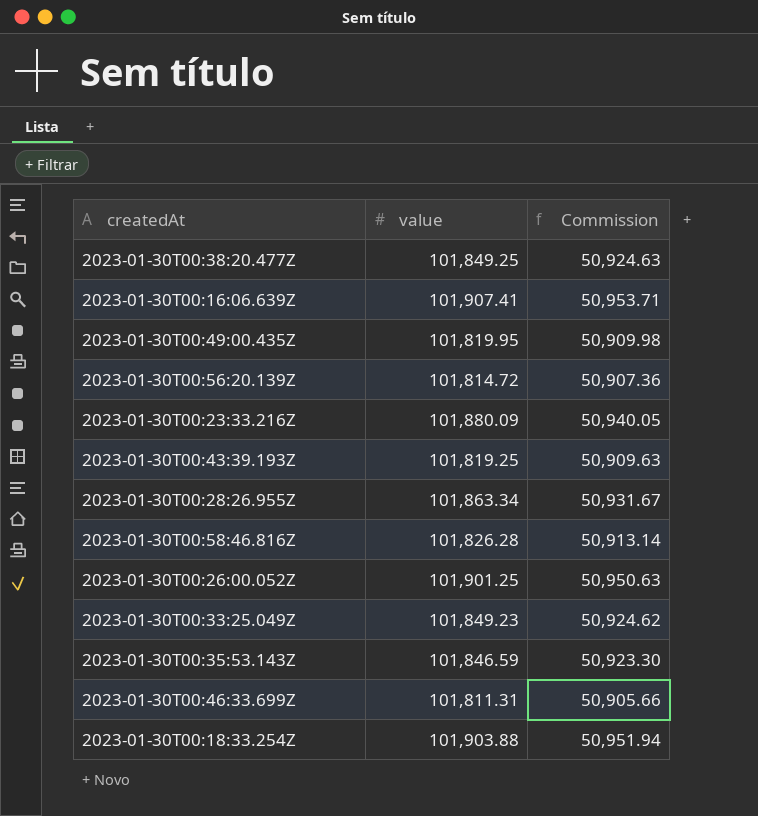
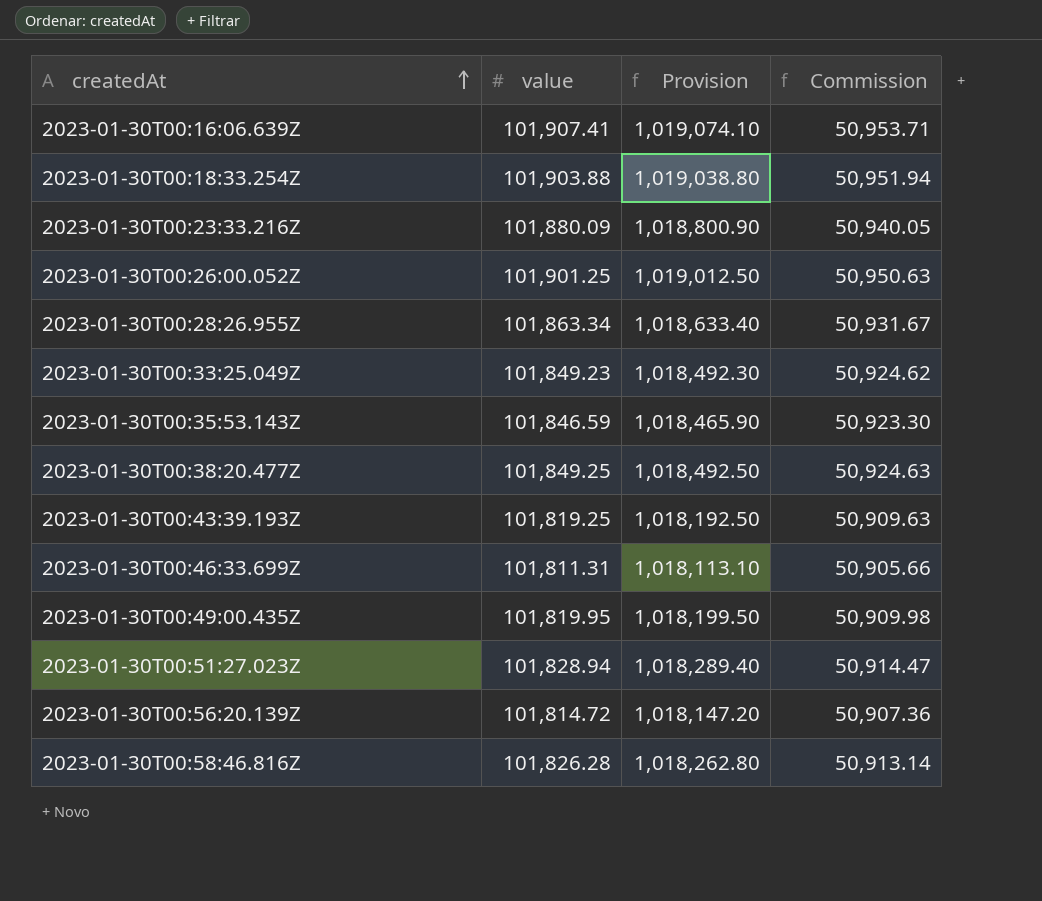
row order: none -> createdAt ascending
column Provision | formula: none -> [value] * 10
row 2023-01-30T00:51:27.023Z: none -> 101,828.94 | 1,018,289.40 | 50,914.47

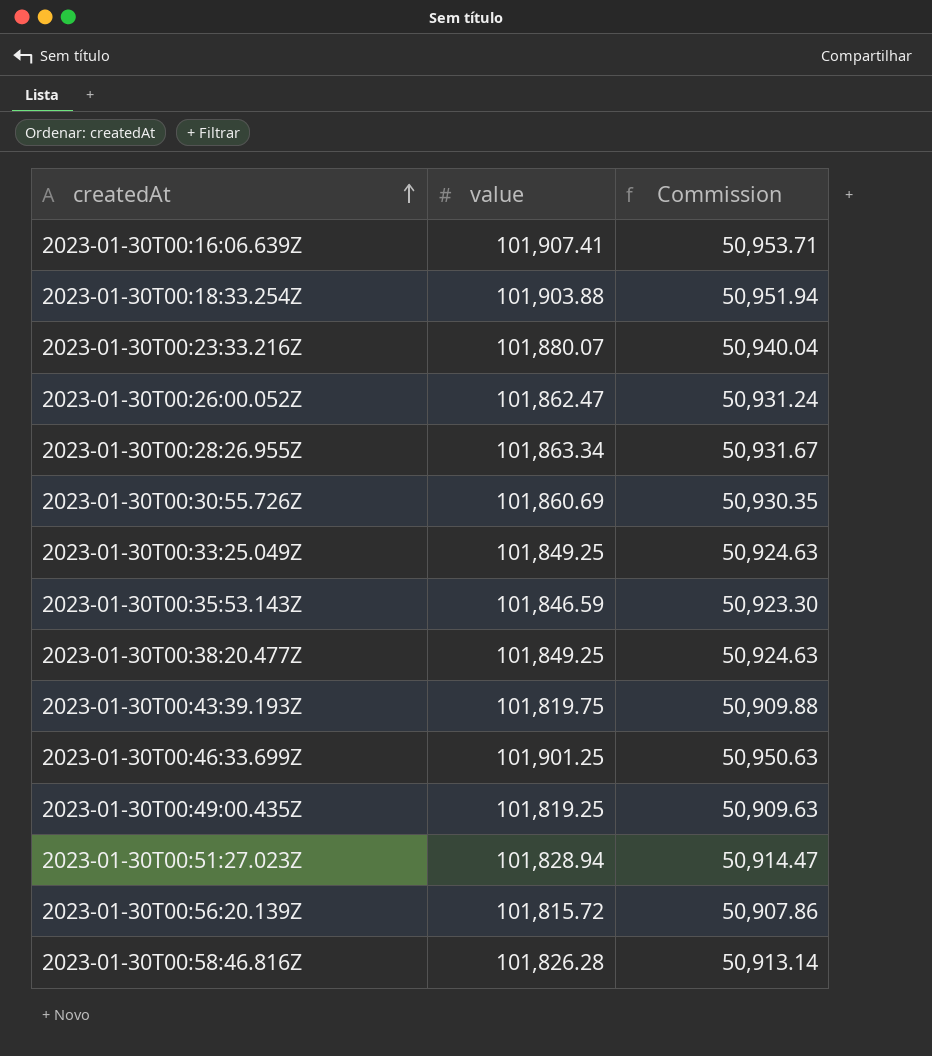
column Provision | formula: [value] * 10 -> none
2023-01-30T00:23:33.216Z | value: 101,880.09 -> 101,880.07
2023-01-30T00:23:33.216Z | Commission: 50,940.05 -> 50,940.04
2023-01-30T00:26:00.052Z | value: 101,901.25 -> 101,862.47
2023-01-30T00:26:00.052Z | Commission: 50,950.63 -> 50,931.24
row 2023-01-30T00:30:55.726Z: none -> 101,860.69 | 50,930.35
2023-01-30T00:33:25.049Z | value: 101,849.23 -> 101,849.25
2023-01-30T00:33:25.049Z | Commission: 50,924.62 -> 50,924.63
2023-01-30T00:43:39.193Z | value: 101,819.25 -> 101,819.75
2023-01-30T00:43:39.193Z | Commission: 50,909.63 -> 50,909.88
2023-01-30T00:46:33.699Z | value: 101,811.31 -> 101,901.25
2023-01-30T00:46:33.699Z | Commission: 50,905.66 -> 50,950.63
2023-01-30T00:49:00.435Z | value: 101,819.95 -> 101,819.25
2023-01-30T00:49:00.435Z | Commission: 50,909.98 -> 50,909.63
2023-01-30T00:56:20.139Z | value: 101,814.72 -> 101,815.72
2023-01-30T00:56:20.139Z | Commission: 50,907.36 -> 50,907.86

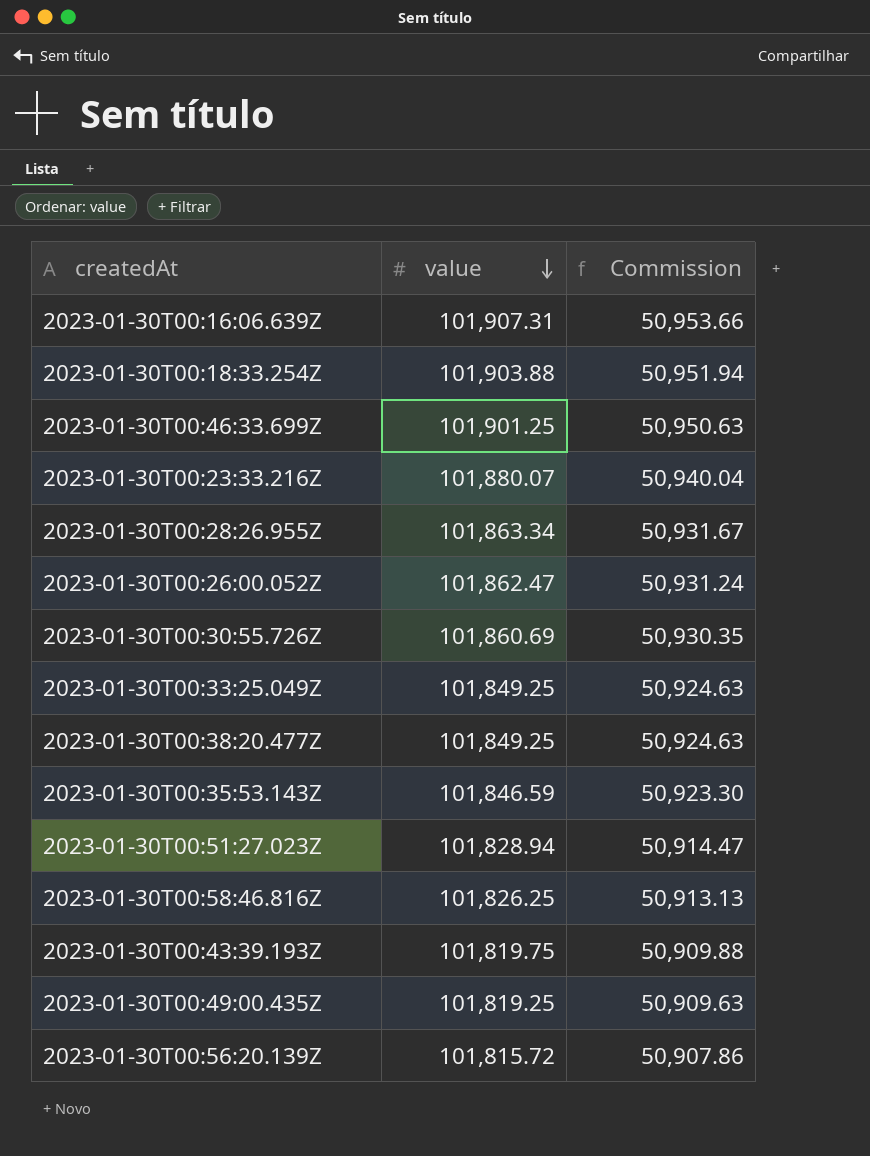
row order: createdAt ascending -> value descending
2023-01-30T00:16:06.639Z | value: 101,907.41 -> 101,907.31
2023-01-30T00:16:06.639Z | Commission: 50,953.71 -> 50,953.66
2023-01-30T00:58:46.816Z | value: 101,826.28 -> 101,826.25
2023-01-30T00:58:46.816Z | Commission: 50,913.14 -> 50,913.13

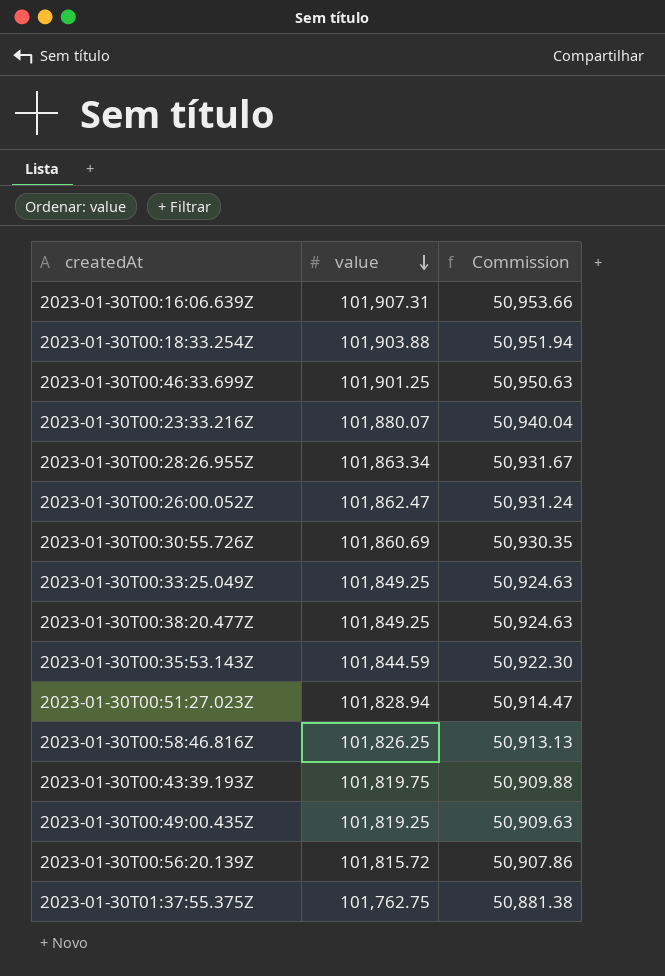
2023-01-30T00:35:53.143Z | value: 101,846.59 -> 101,844.59
2023-01-30T00:35:53.143Z | Commission: 50,923.30 -> 50,922.30
row 2023-01-30T01:37:55.375Z: none -> 101,762.75 | 50,881.38

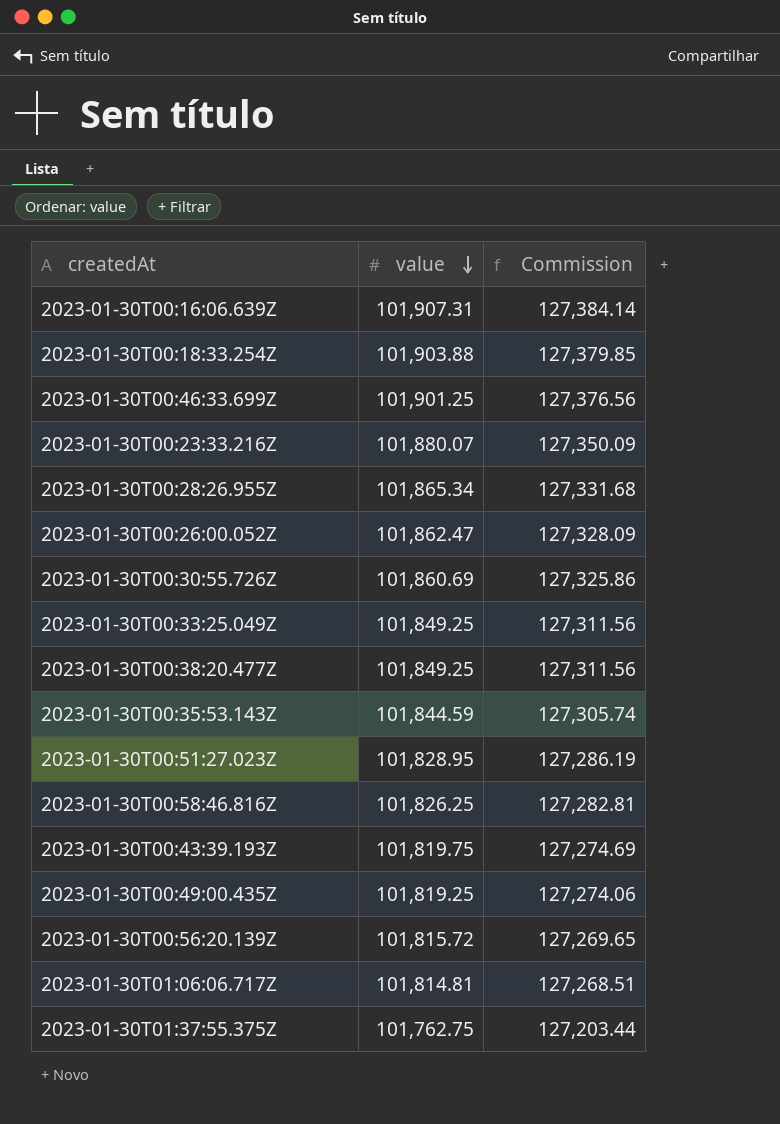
column Commission | formula: [value] * 0.5 -> [value] * 1.25
2023-01-30T00:28:26.955Z | value: 101,863.34 -> 101,865.34
2023-01-30T00:51:27.023Z | value: 101,828.94 -> 101,828.95
row 2023-01-30T01:06:06.717Z: none -> 101,814.81 | 127,268.51

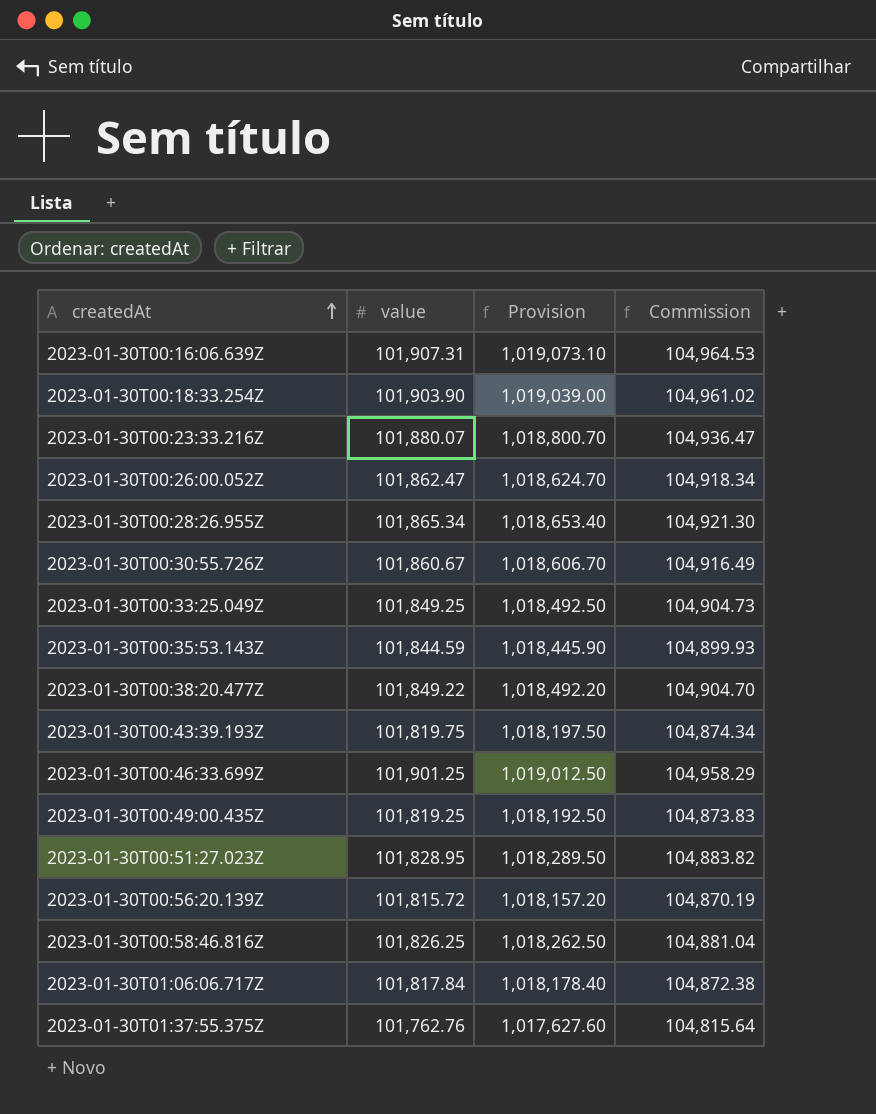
row order: value descending -> createdAt ascending
column Provision | formula: none -> [value] * 10
column Commission | formula: [value] * 1.25 -> [value] * 1.03
2023-01-30T00:18:33.254Z | value: 101,903.88 -> 101,903.90
2023-01-30T00:30:55.726Z | value: 101,860.69 -> 101,860.67
2023-01-30T00:38:20.477Z | value: 101,849.25 -> 101,849.22
2023-01-30T01:06:06.717Z | value: 101,814.81 -> 101,817.84
2023-01-30T01:37:55.375Z | value: 101,762.75 -> 101,762.76

